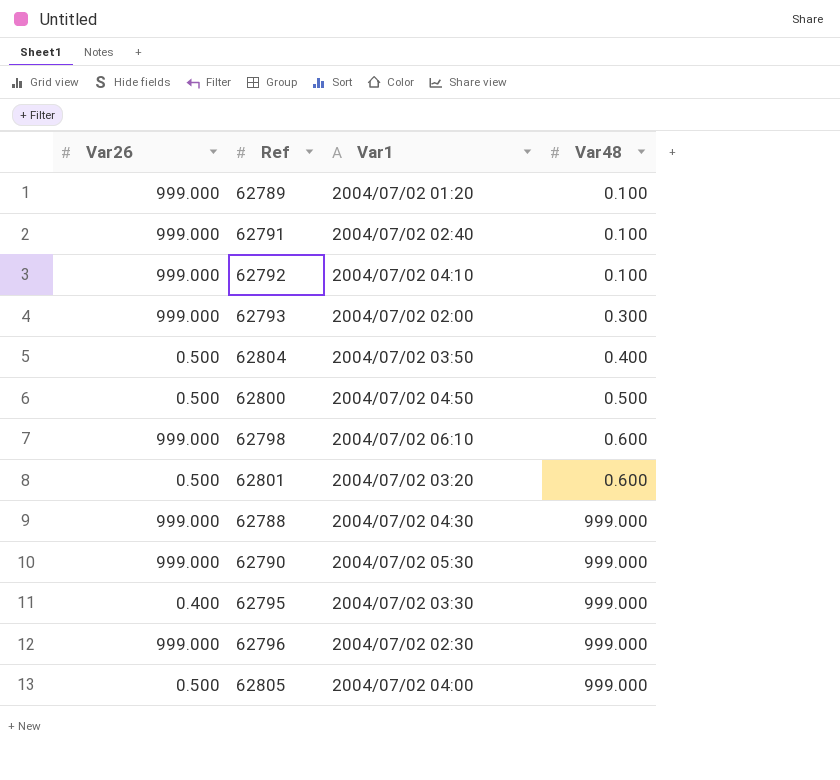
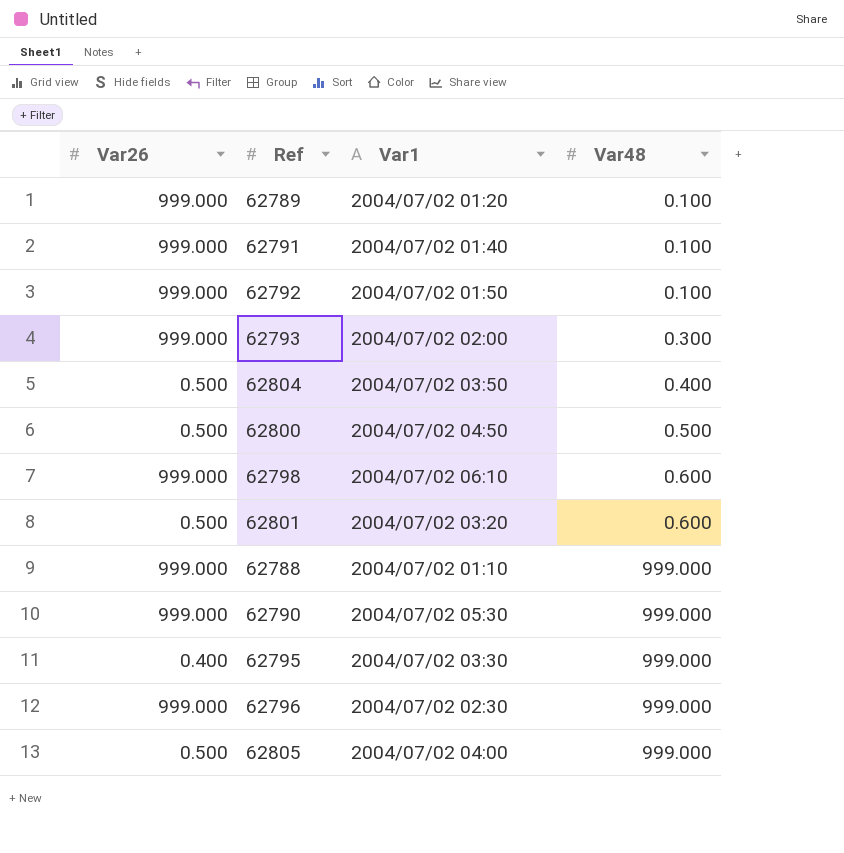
62791 | Var1: 2004/07/02 02:40 -> 2004/07/02 01:40
62792 | Var1: 2004/07/02 04:10 -> 2004/07/02 01:50
62788 | Var1: 2004/07/02 04:30 -> 2004/07/02 01:10

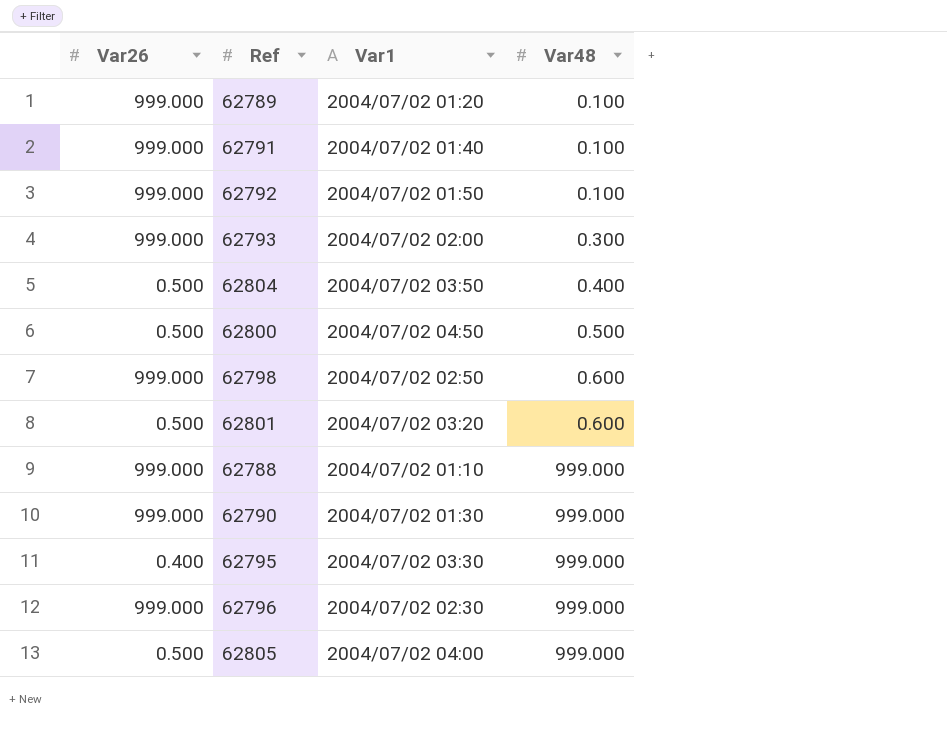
62798 | Var1: 2004/07/02 06:10 -> 2004/07/02 02:50
62790 | Var1: 2004/07/02 05:30 -> 2004/07/02 01:30

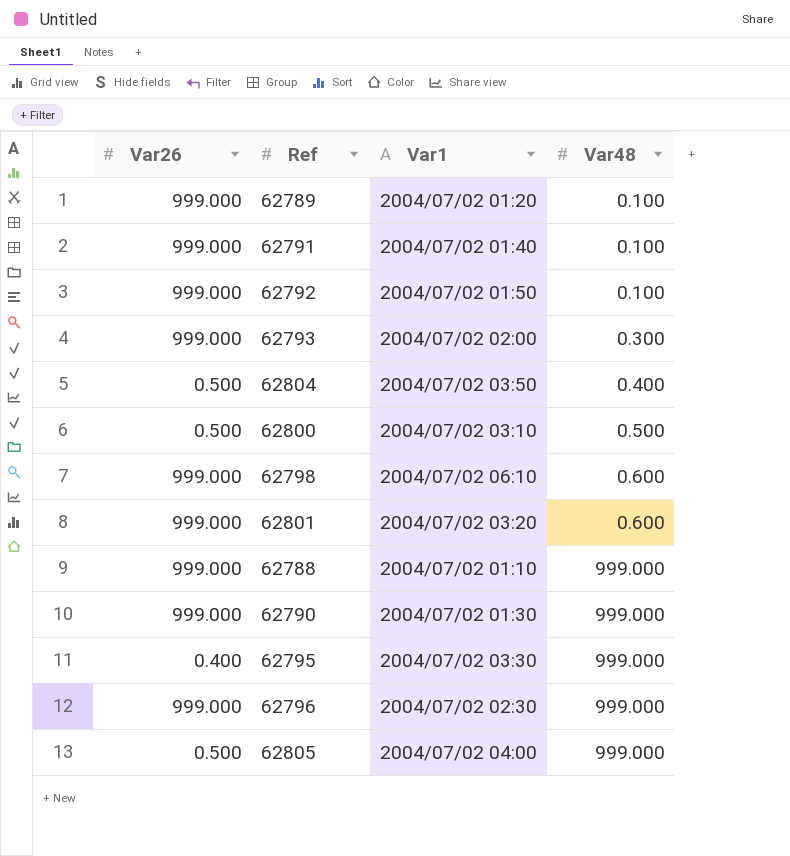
62800 | Var1: 2004/07/02 04:50 -> 2004/07/02 03:10
62798 | Var1: 2004/07/02 02:50 -> 2004/07/02 06:10
62801 | Var26: 0.500 -> 999.000

